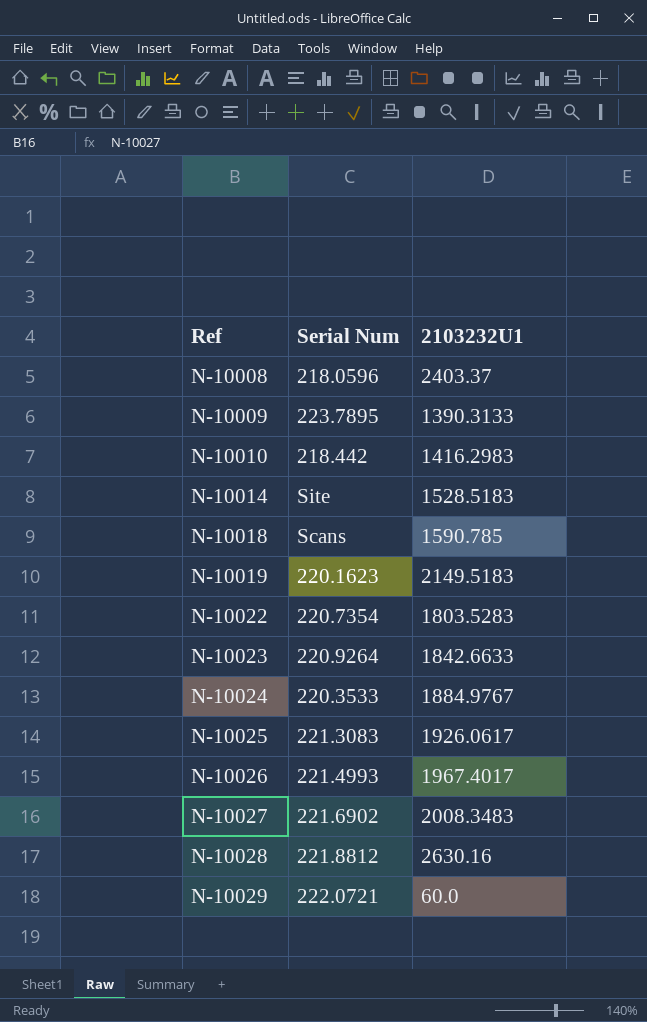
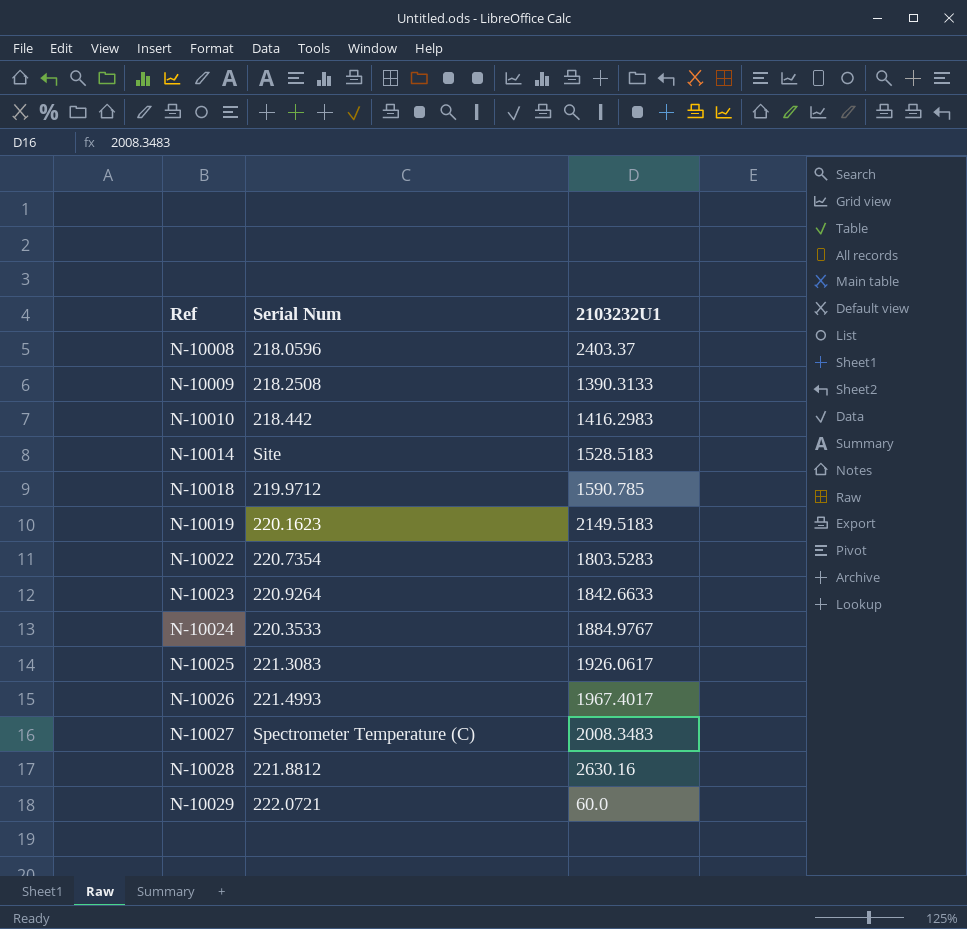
N-10009 | Serial Num: 223.7895 -> 218.2508
N-10018 | Serial Num: Scans -> 219.9712
N-10027 | Serial Num: 221.6902 -> Spectrometer Temperature (C)

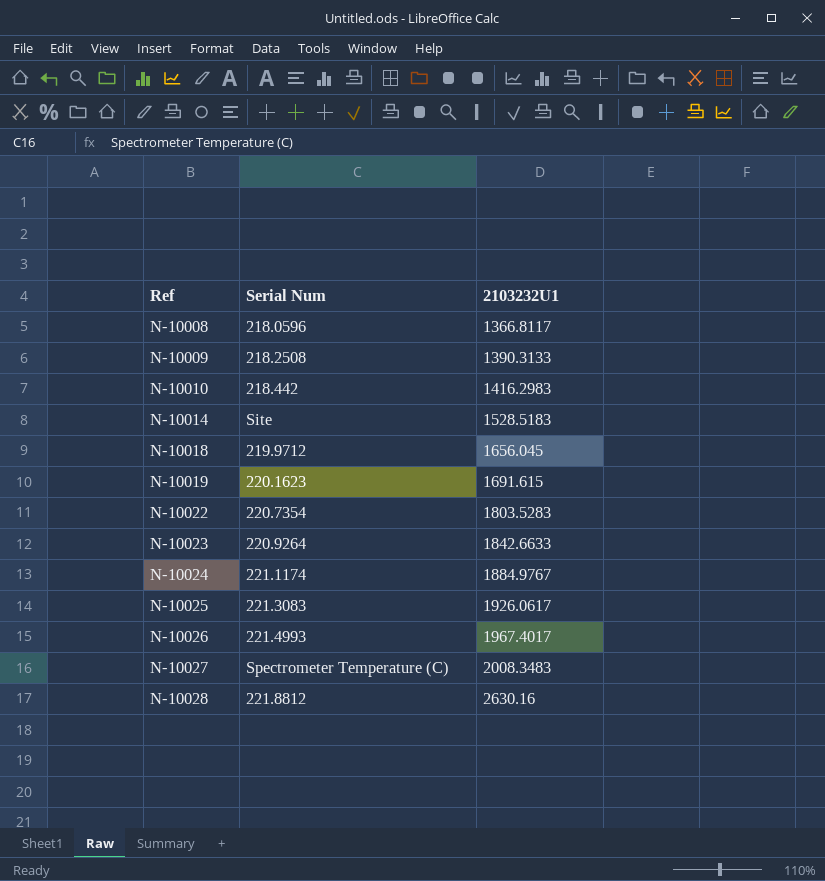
row N-10029: 222.0721 | 60.0 -> none
N-10008 | 2103232U1: 2403.37 -> 1366.8117
N-10018 | 2103232U1: 1590.785 -> 1656.045
N-10019 | 2103232U1: 2149.5183 -> 1691.615
N-10024 | Serial Num: 220.3533 -> 221.1174

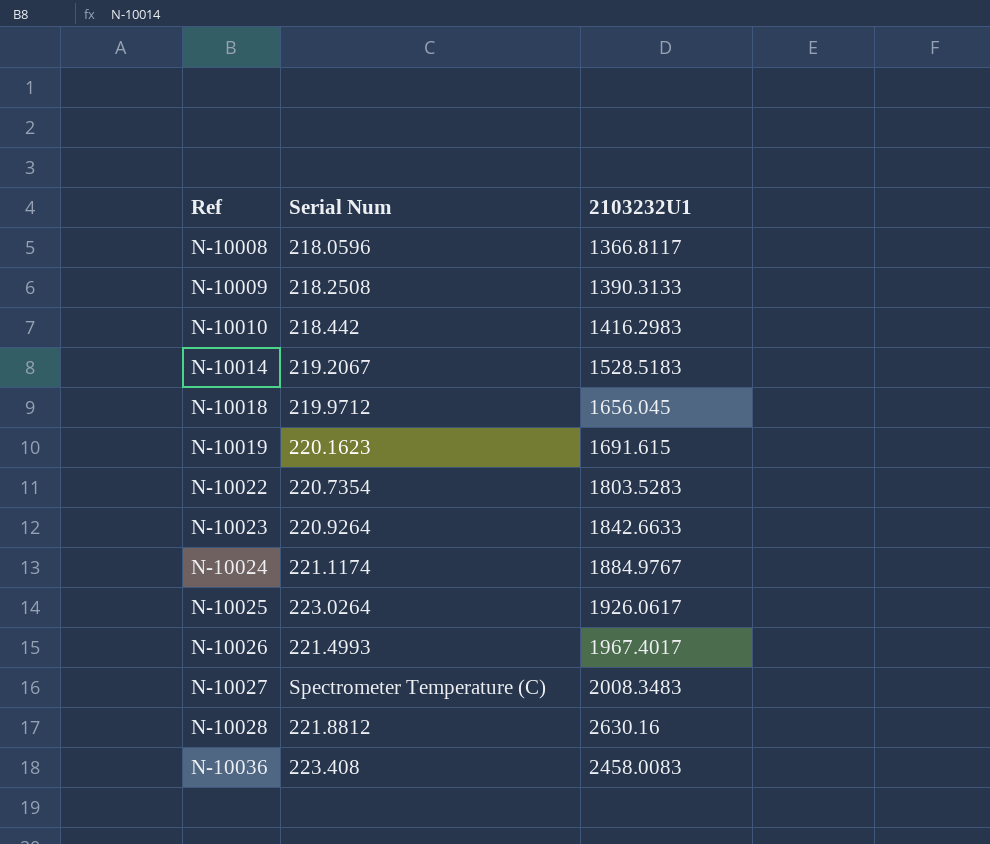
N-10014 | Serial Num: Site -> 219.2067
N-10025 | Serial Num: 221.3083 -> 223.0264
row N-10036: none -> 223.408 | 2458.0083

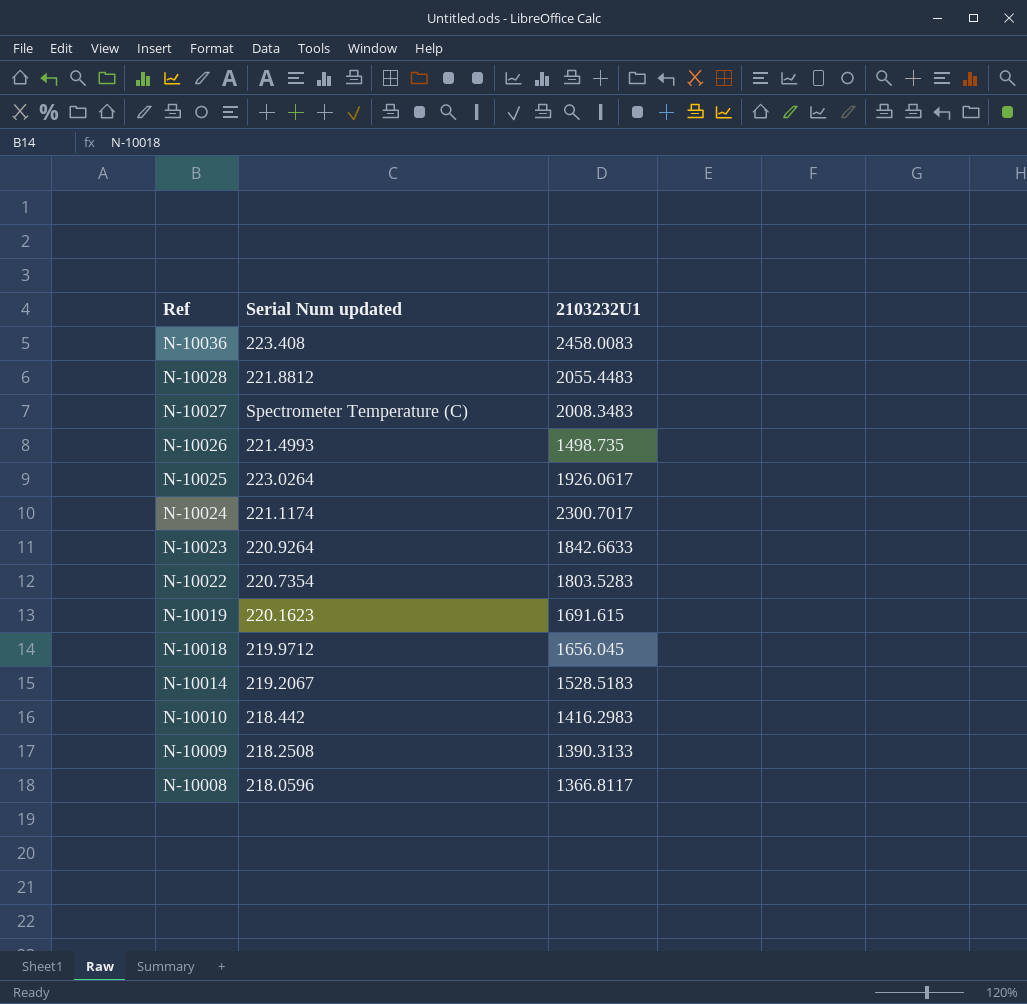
row order: Ref ascending -> Ref descending
column name: Serial Num -> Serial Num updated
N-10028 | 2103232U1: 2630.16 -> 2055.4483
N-10026 | 2103232U1: 1967.4017 -> 1498.735
N-10024 | 2103232U1: 1884.9767 -> 2300.7017

